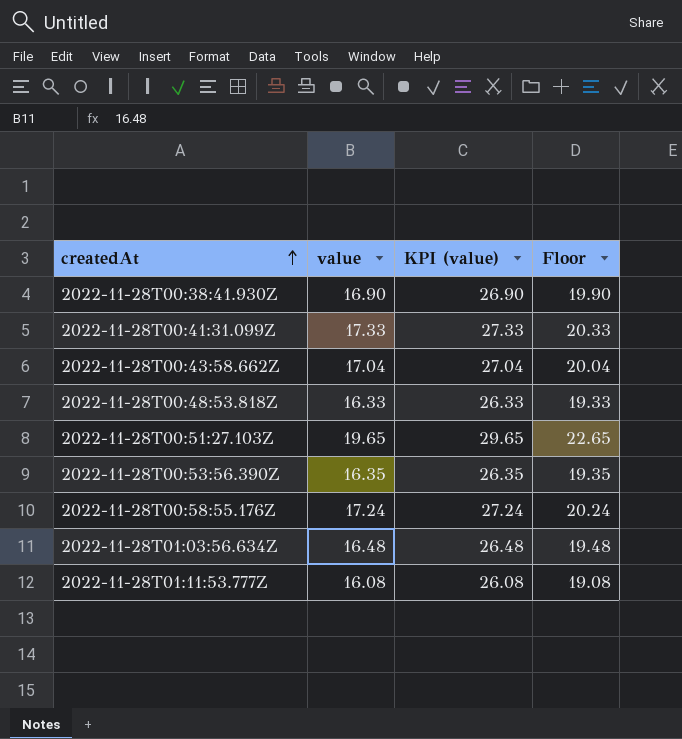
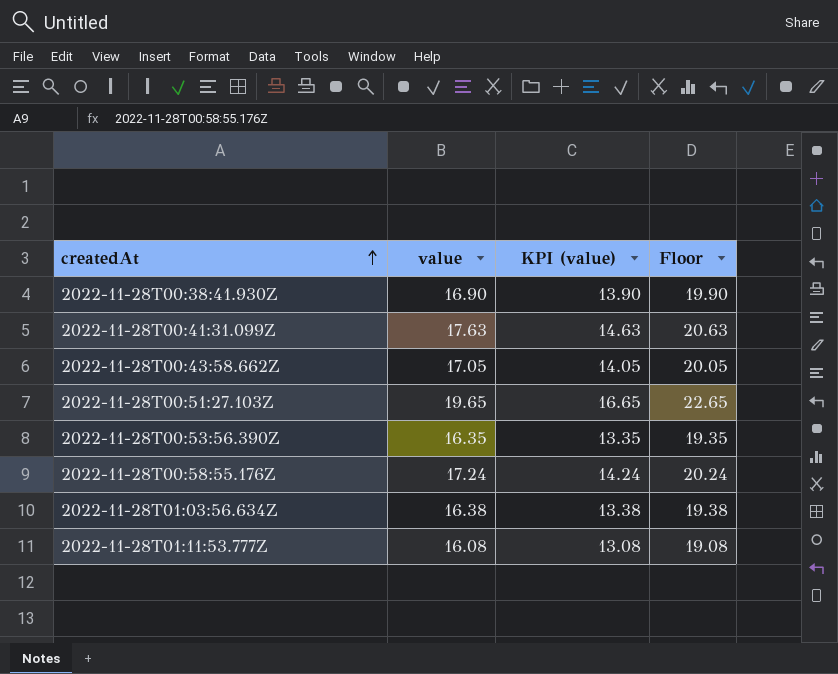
column KPI (value) | formula: [value] + 10 -> [value] - 3
row 2022-11-28T00:48:53.818Z: 16.33 | 26.33 | 19.33 -> none
2022-11-28T00:41:31.099Z | value: 17.33 -> 17.63
2022-11-28T00:41:31.099Z | Floor: 20.33 -> 20.63
2022-11-28T00:43:58.662Z | value: 17.04 -> 17.05
2022-11-28T00:43:58.662Z | Floor: 20.04 -> 20.05
2022-11-28T01:03:56.634Z | value: 16.48 -> 16.38
2022-11-28T01:03:56.634Z | Floor: 19.48 -> 19.38

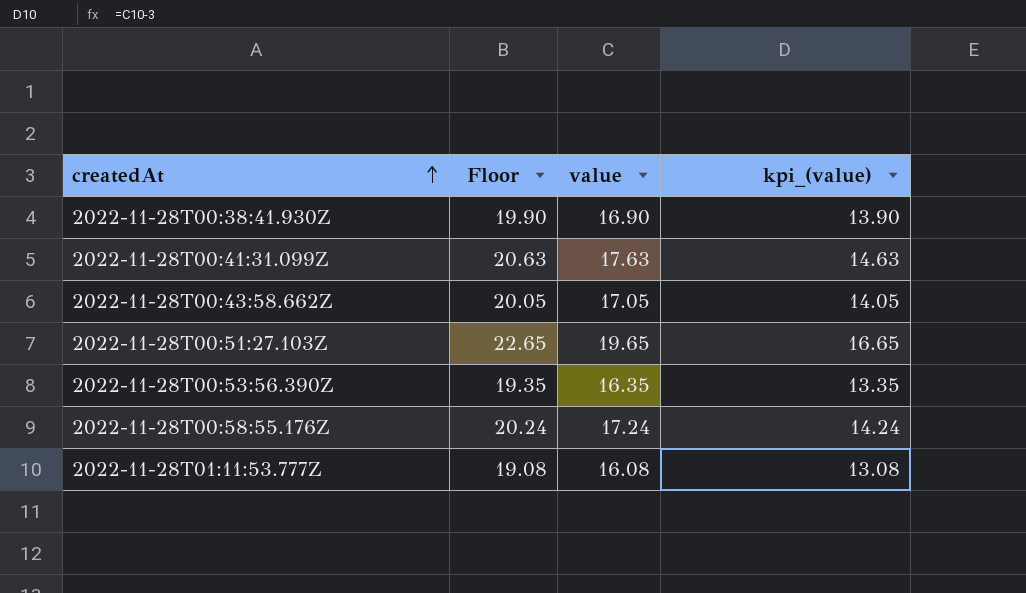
column Floor | position: 4 -> 2
column name: KPI (value) -> kpi_(value)
row 2022-11-28T01:03:56.634Z: 16.38 | 13.38 | 19.38 -> none

